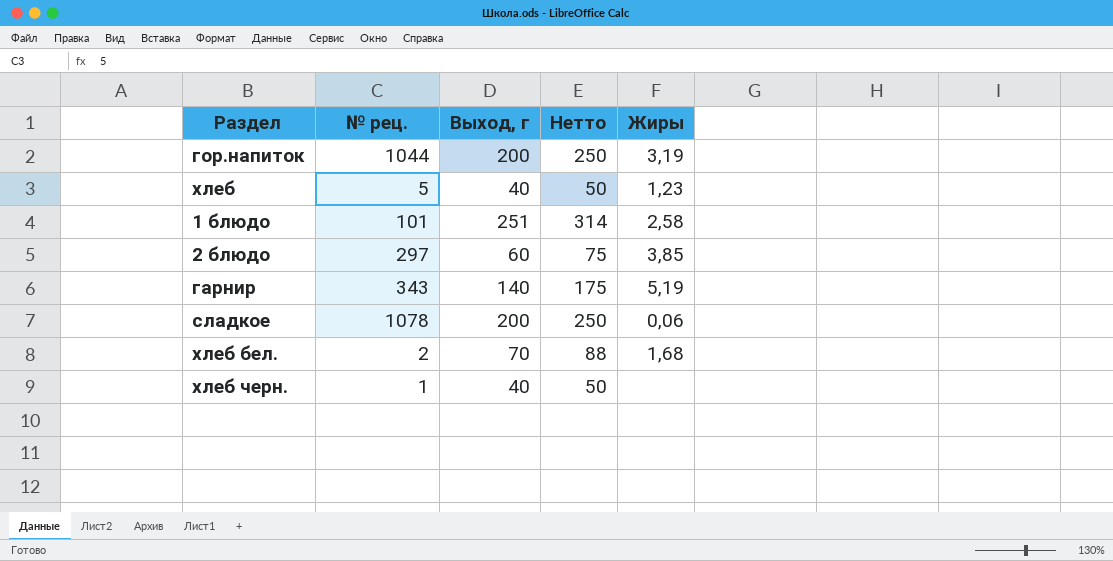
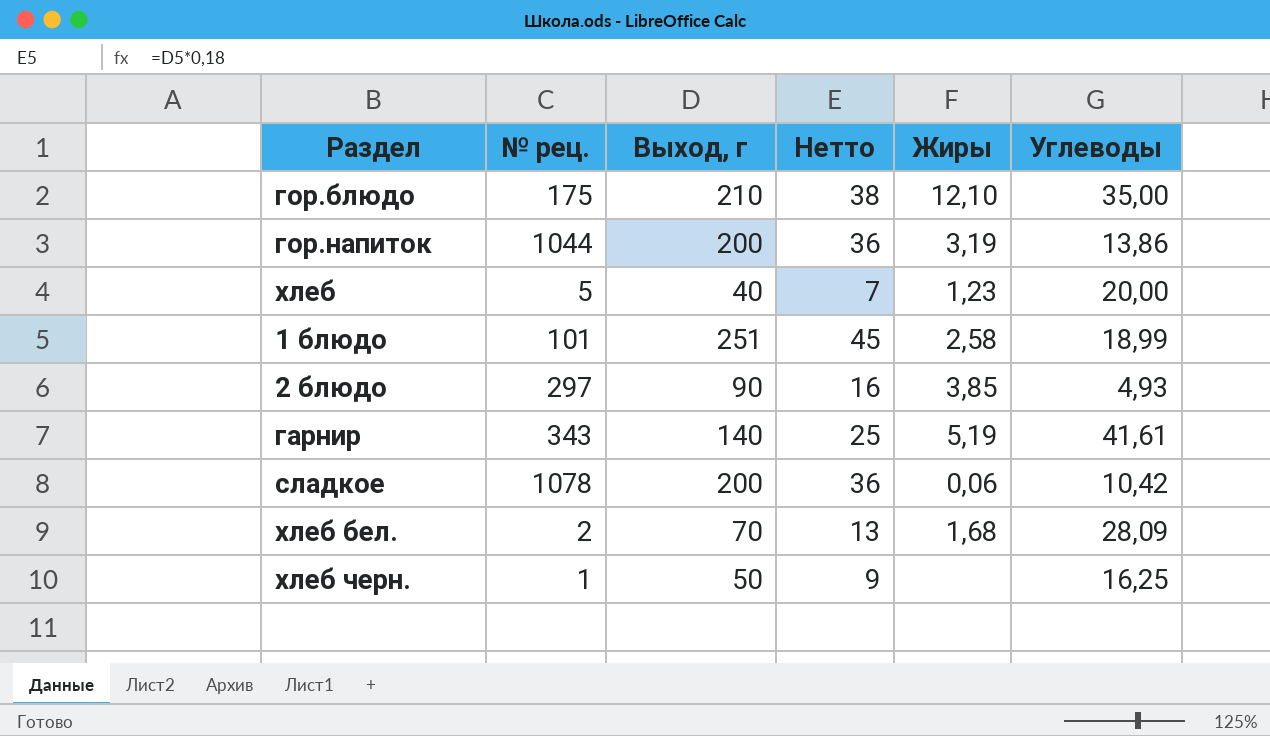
column Нетто | formula: [Выход, г] * 1,25 -> [Выход, г] * 0,18
column Углеводы | position: none -> 6
row гор.блюдо: none -> 175 | 210 | 38 | 12,10 | 35,00
2 блюдо | Выход, г: 60 -> 90
хлеб черн. | Выход, г: 40 -> 50

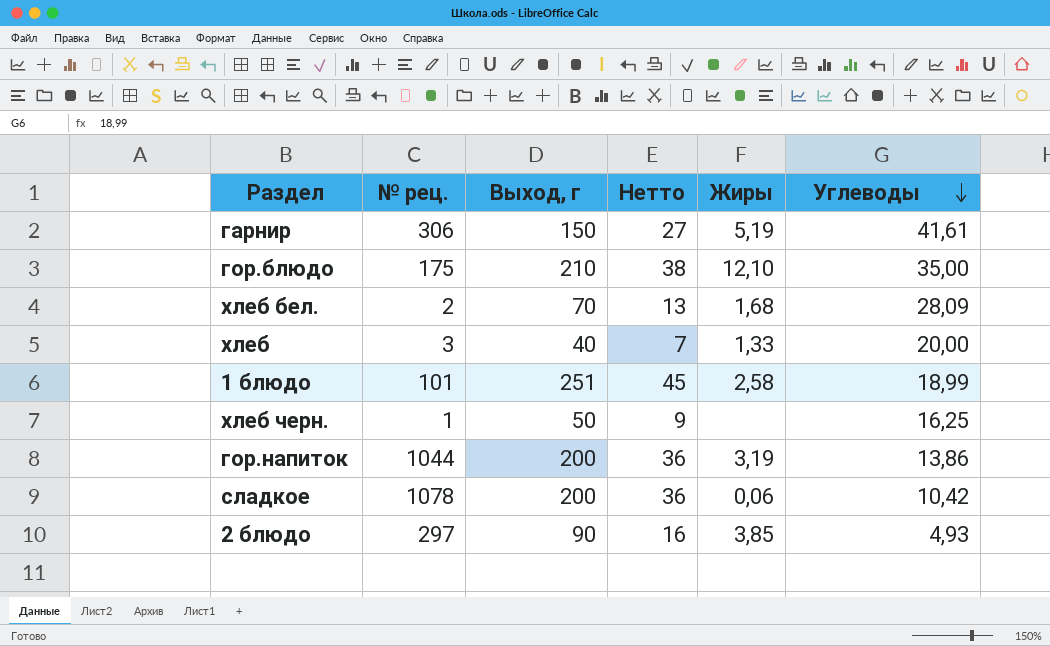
row order: none -> Углеводы descending
гарнир | № рец.: 343 -> 306
гарнир | Выход, г: 140 -> 150
гарнир | Нетто: 25 -> 27
хлеб | № рец.: 5 -> 3
хлеб | Жиры: 1,23 -> 1,33

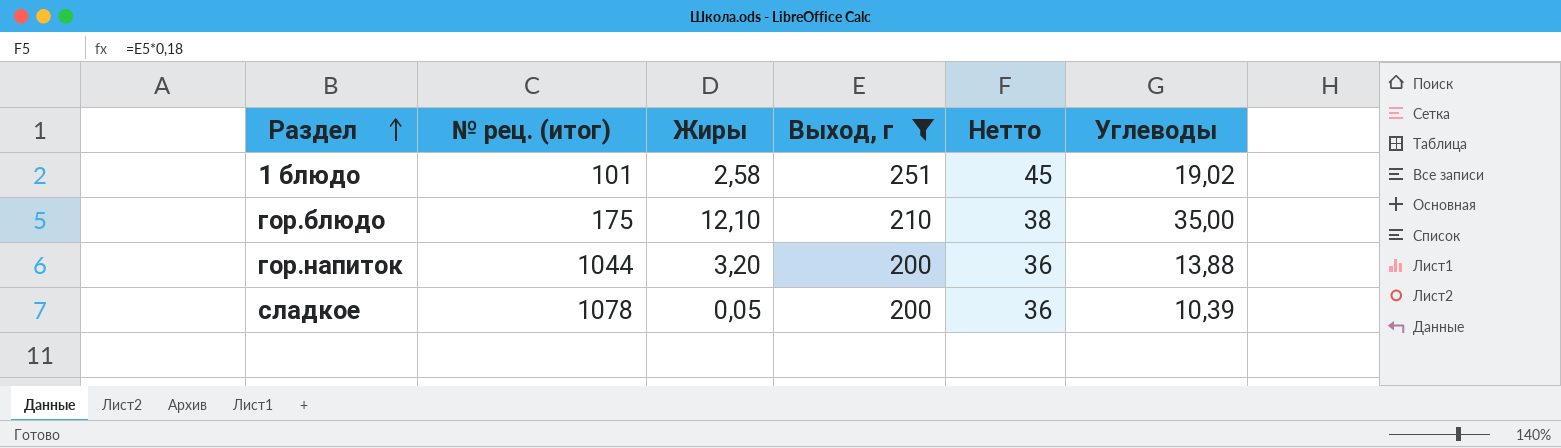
filter: none -> Выход, г >= 200
row order: Углеводы descending -> Раздел ascending
column name: № рец. -> № рец. (итог)
column Жиры | position: 5 -> 3
1 блюдо | Углеводы: 18,99 -> 19,02
гор.напиток | Жиры: 3,19 -> 3,20
гор.напиток | Углеводы: 13,86 -> 13,88
сладкое | Жиры: 0,06 -> 0,05
сладкое | Углеводы: 10,42 -> 10,39

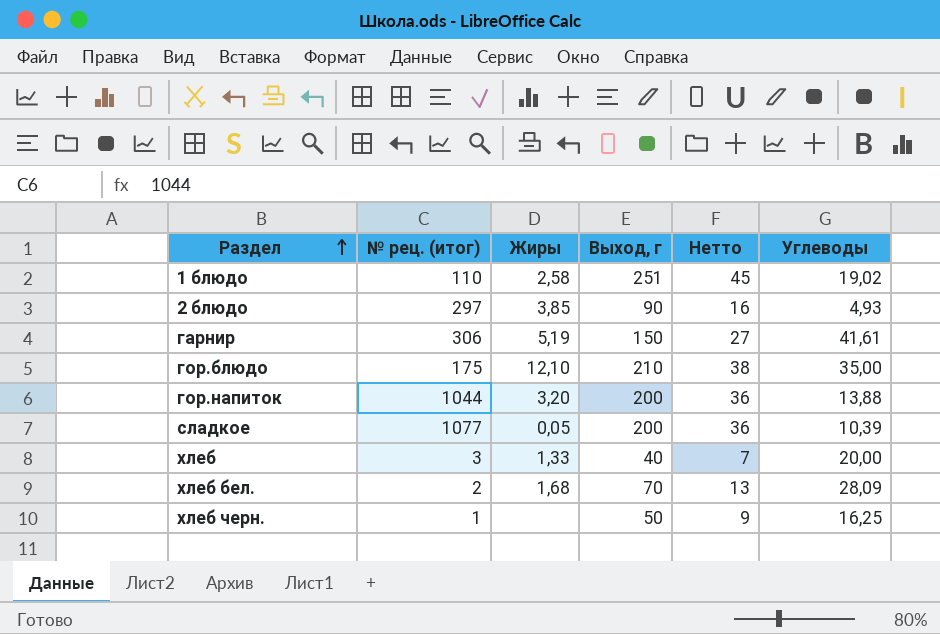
filter: Выход, г >= 200 -> none
1 блюдо | № рец. (итог): 101 -> 110
сладкое | № рец. (итог): 1078 -> 1077

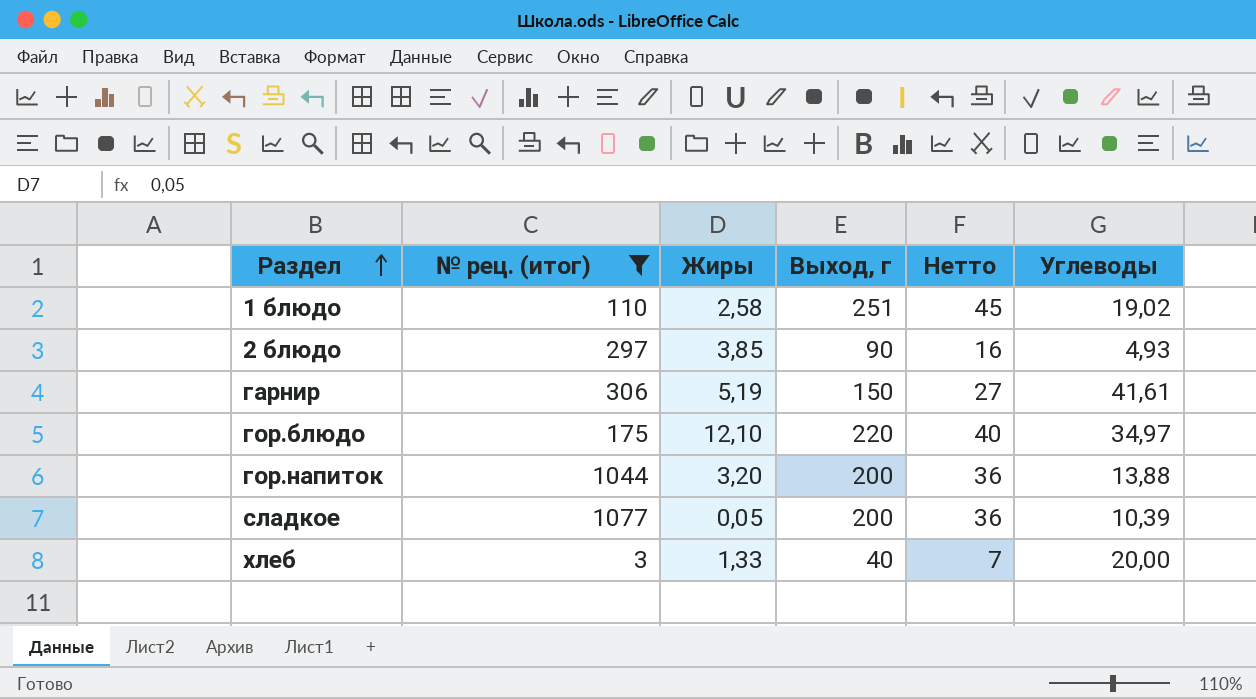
filter: none -> № рец. (итог) >= 3
гор.блюдо | Выход, г: 210 -> 220
гор.блюдо | Нетто: 38 -> 40
гор.блюдо | Углеводы: 35,00 -> 34,97

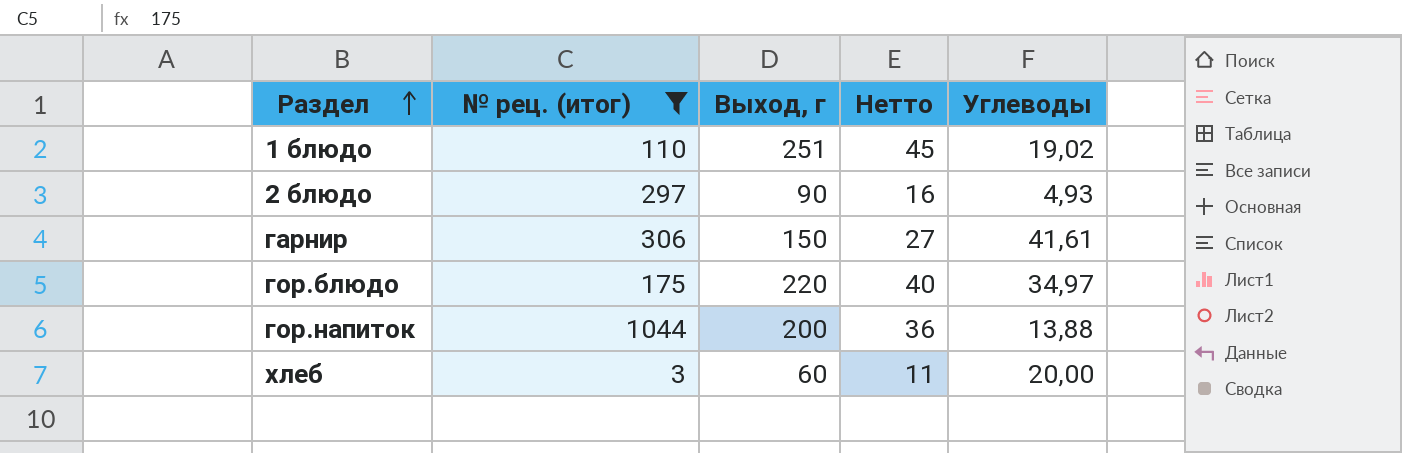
column Жиры | position: 3 -> none
row сладкое: 1077 | 0,05 | 200 | 36 | 10,39 -> none
хлеб | Выход, г: 40 -> 60
хлеб | Нетто: 7 -> 11

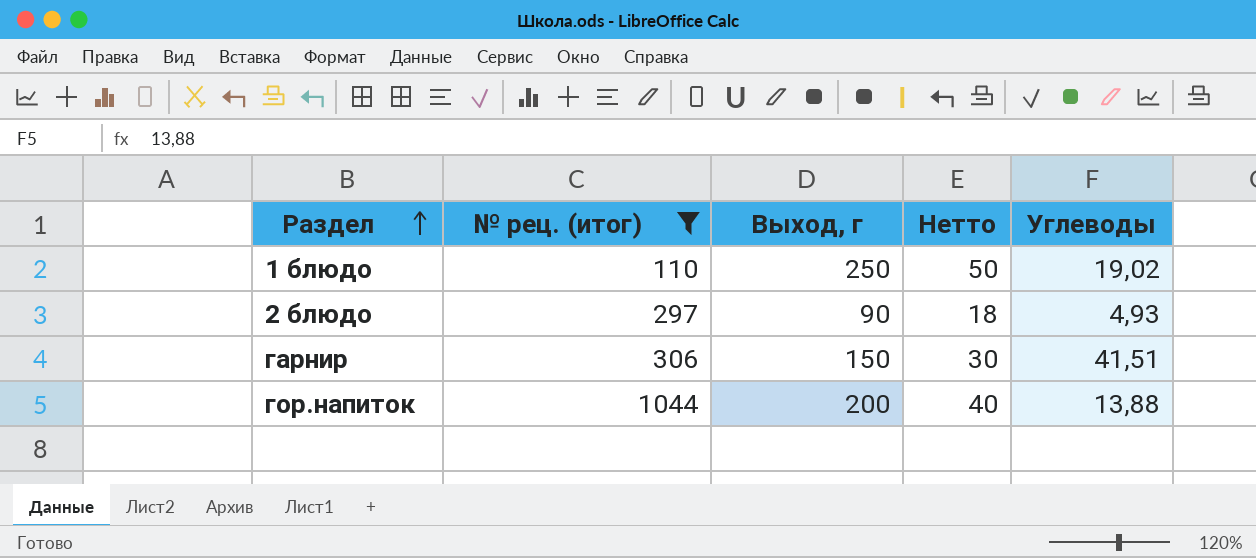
column Нетто | formula: [Выход, г] * 0,18 -> [Выход, г] * 0,2
row гор.блюдо: 175 | 220 | 40 | 34,97 -> none
row хлеб: 3 | 60 | 11 | 20,00 -> none
1 блюдо | Выход, г: 251 -> 250
гарнир | Углеводы: 41,61 -> 41,51

